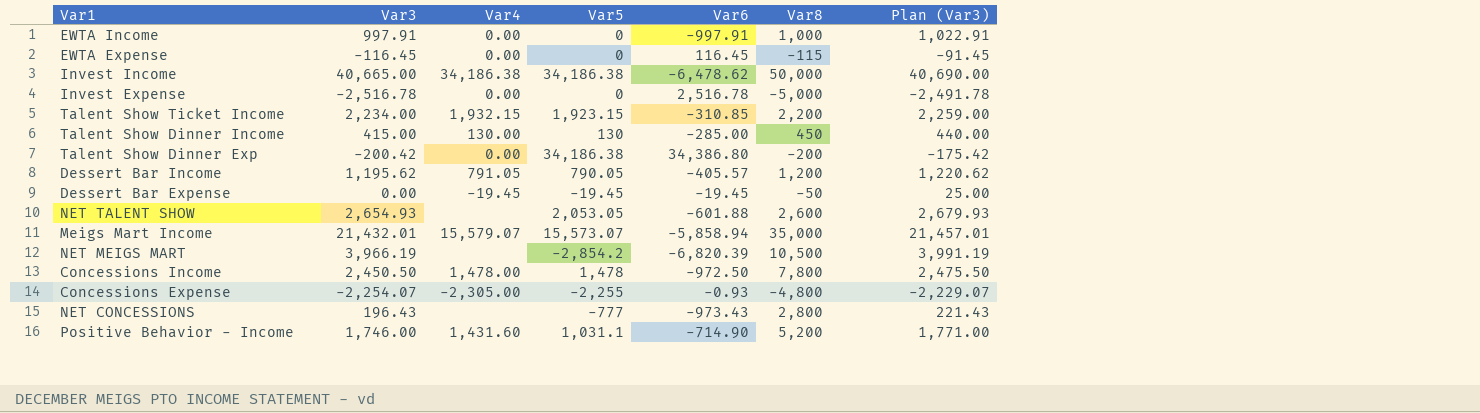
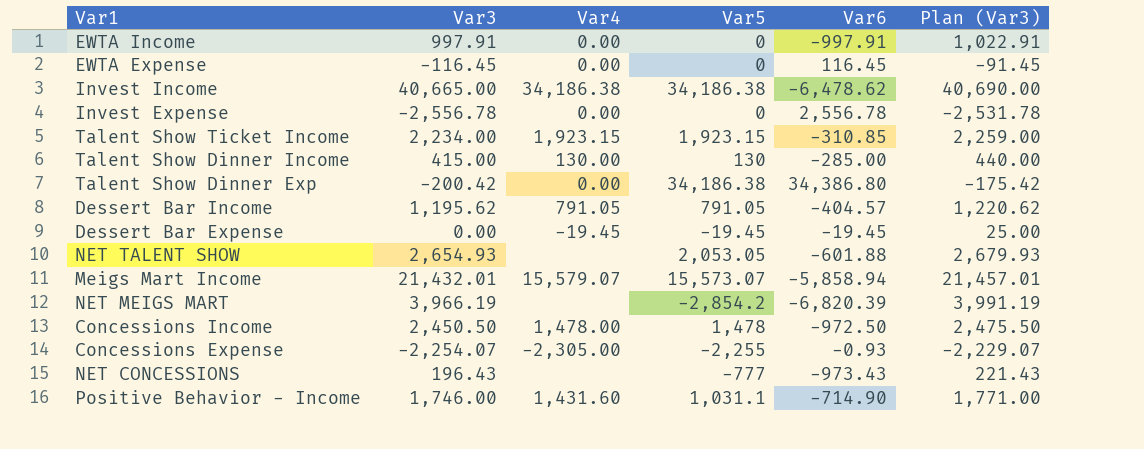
column Var8 | position: 6 -> none
Invest Expense | Var3: -2,516.78 -> -2,556.78
Invest Expense | Var6: 2,516.78 -> 2,556.78
Invest Expense | Plan (Var3): -2,491.78 -> -2,531.78
Talent Show Ticket Income | Var4: 1,932.15 -> 1,923.15
Dessert Bar Income | Var5: 790.05 -> 791.05
Dessert Bar Income | Var6: -405.57 -> -404.57

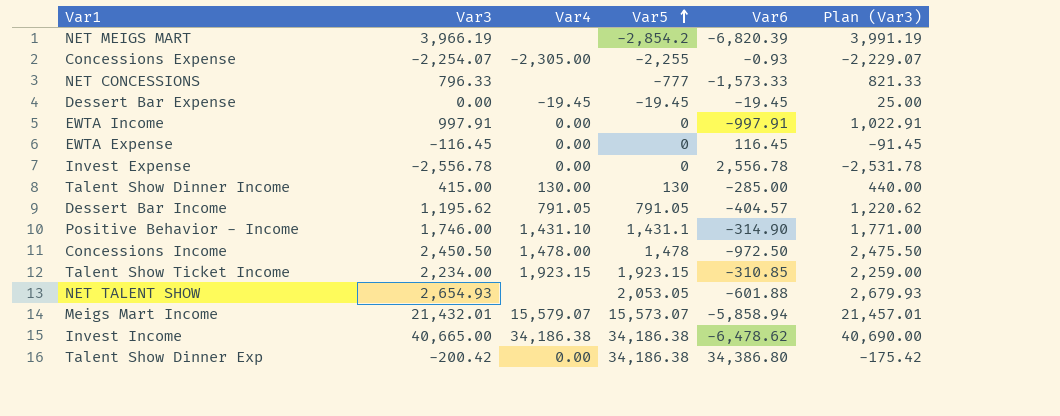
row order: none -> Var5 ascending
NET CONCESSIONS | Var3: 196.43 -> 796.33
NET CONCESSIONS | Var6: -973.43 -> -1,573.33
NET CONCESSIONS | Plan (Var3): 221.43 -> 821.33
Positive Behavior - Income | Var4: 1,431.60 -> 1,431.10
Positive Behavior - Income | Var5: 1,031.1 -> 1,431.1
Positive Behavior - Income | Var6: -714.90 -> -314.90

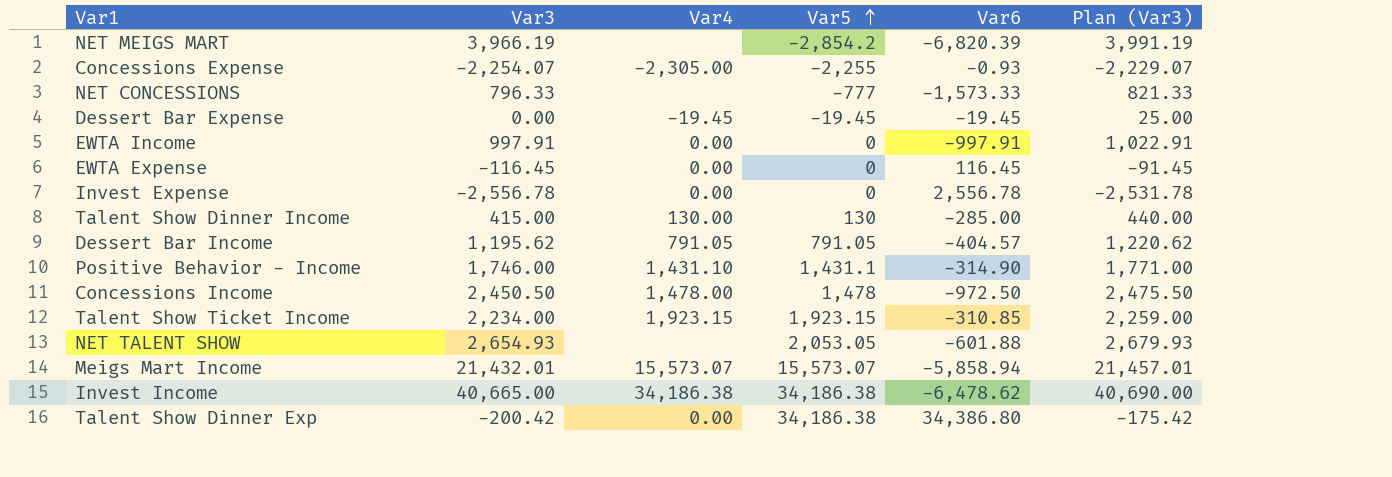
Meigs Mart Income | Var4: 15,579.07 -> 15,573.07

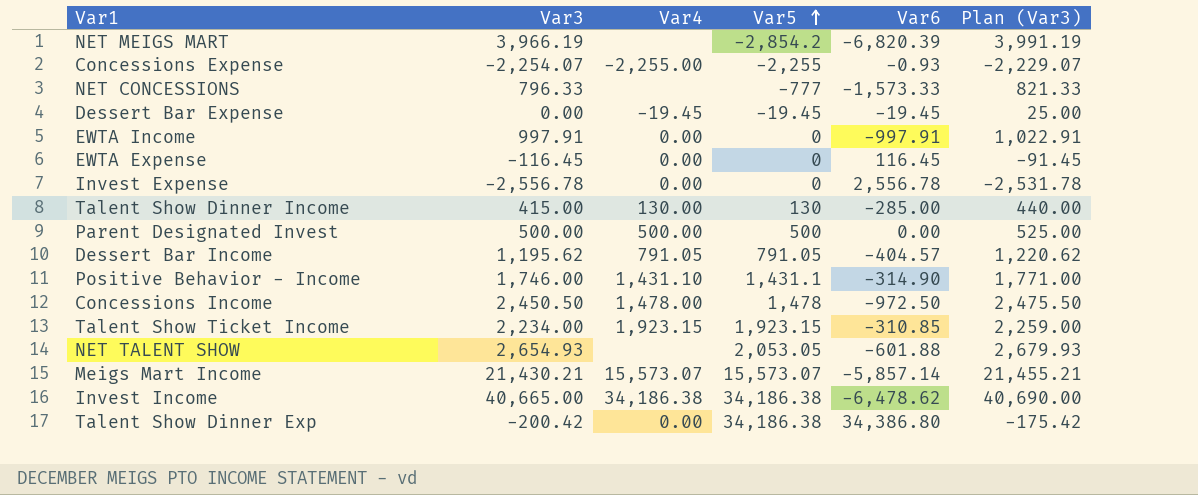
Concessions Expense | Var4: -2,305.00 -> -2,255.00
row Parent Designated Invest: none -> 500.00 | 500.00 | 500 | 0.00 | 525.00
Meigs Mart Income | Var3: 21,432.01 -> 21,430.21
Meigs Mart Income | Var6: -5,858.94 -> -5,857.14
Meigs Mart Income | Plan (Var3): 21,457.01 -> 21,455.21

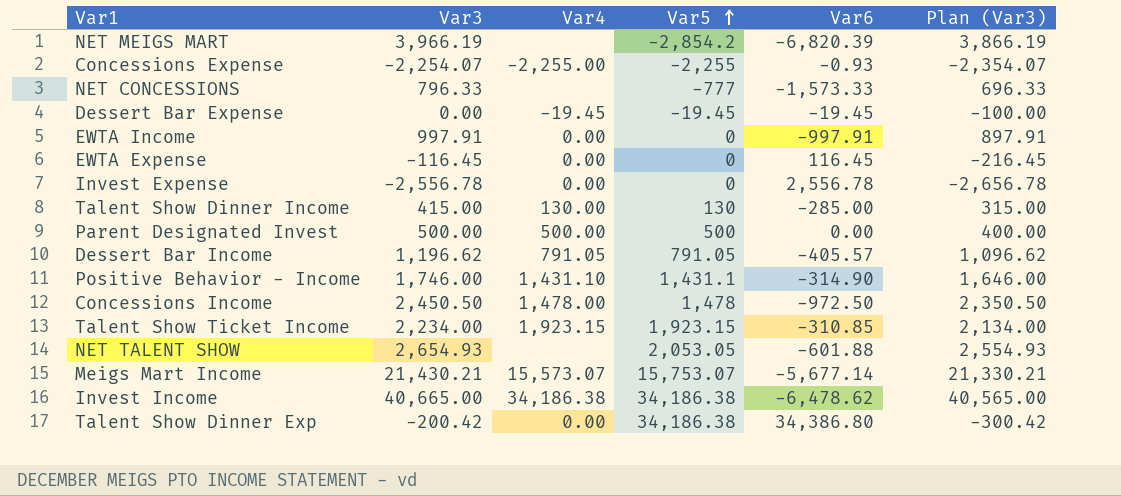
column Plan (Var3) | formula: [Var3] + 25 -> [Var3] - 100
Dessert Bar Income | Var3: 1,195.62 -> 1,196.62
Dessert Bar Income | Var6: -404.57 -> -405.57
Meigs Mart Income | Var5: 15,573.07 -> 15,753.07
Meigs Mart Income | Var6: -5,857.14 -> -5,677.14

